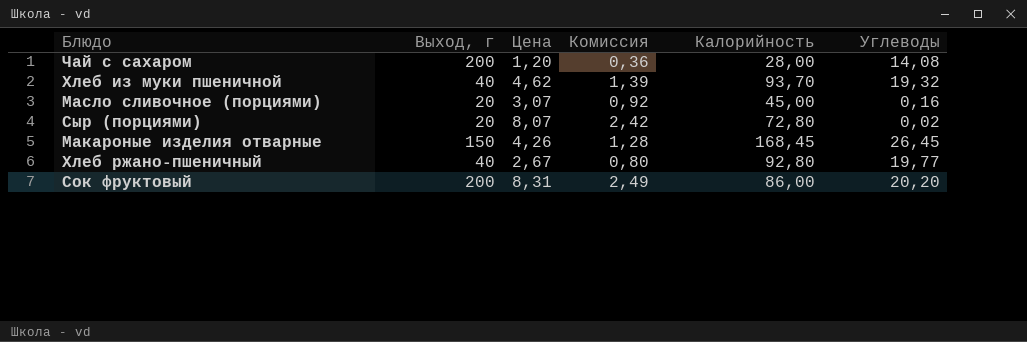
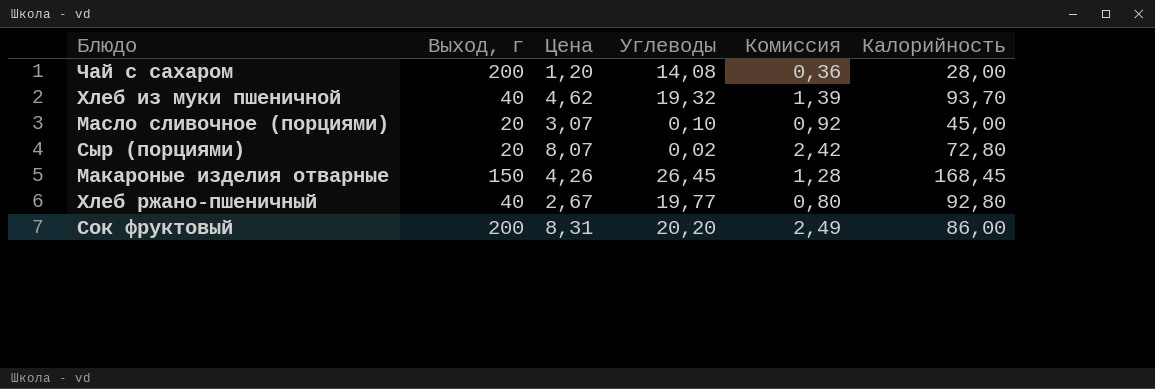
column Углеводы | position: 6 -> 4
Масло сливочное (порциями) | Углеводы: 0,16 -> 0,10

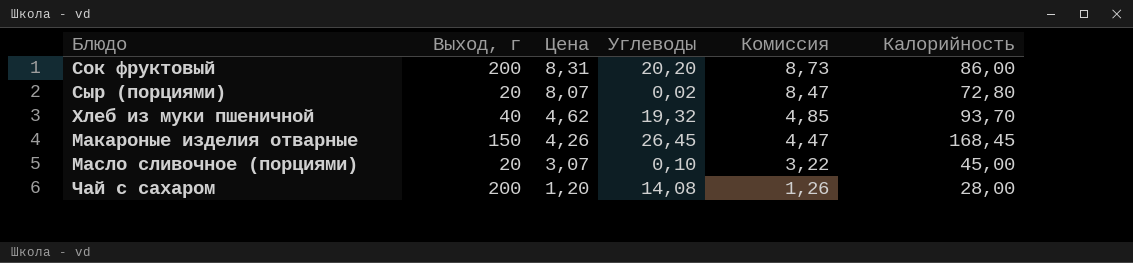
row order: none -> Цена descending
column Комиссия | formula: [Цена] * 0,3 -> [Цена] * 1,05
row Хлеб ржано-пшеничный: 40 | 2,67 | 19,77 | 0,80 | 92,80 -> none

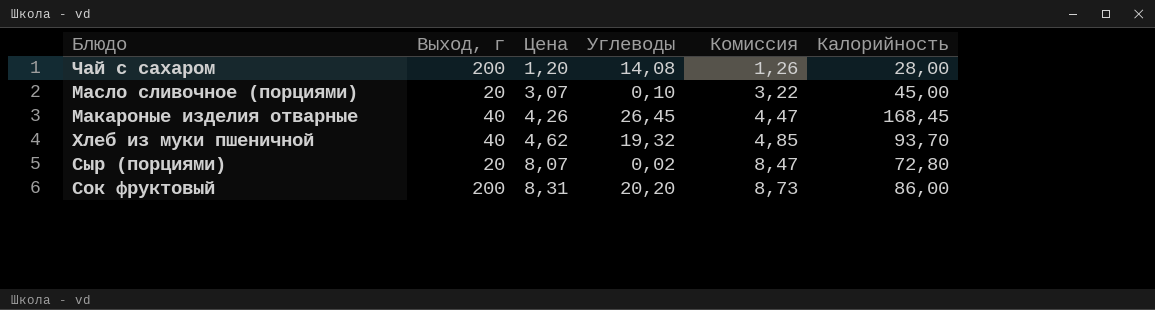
row order: Цена descending -> Цена ascending
Макароные изделия отварные | Выход, г: 150 -> 40

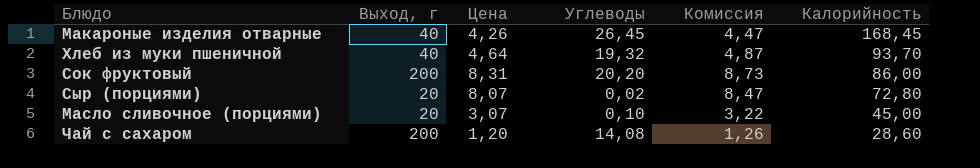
row order: Цена ascending -> Калорийность descending
Хлеб из муки пшеничной | Цена: 4,62 -> 4,64
Хлеб из муки пшеничной | Комиссия: 4,85 -> 4,87
Чай с сахаром | Калорийность: 28,00 -> 28,60

